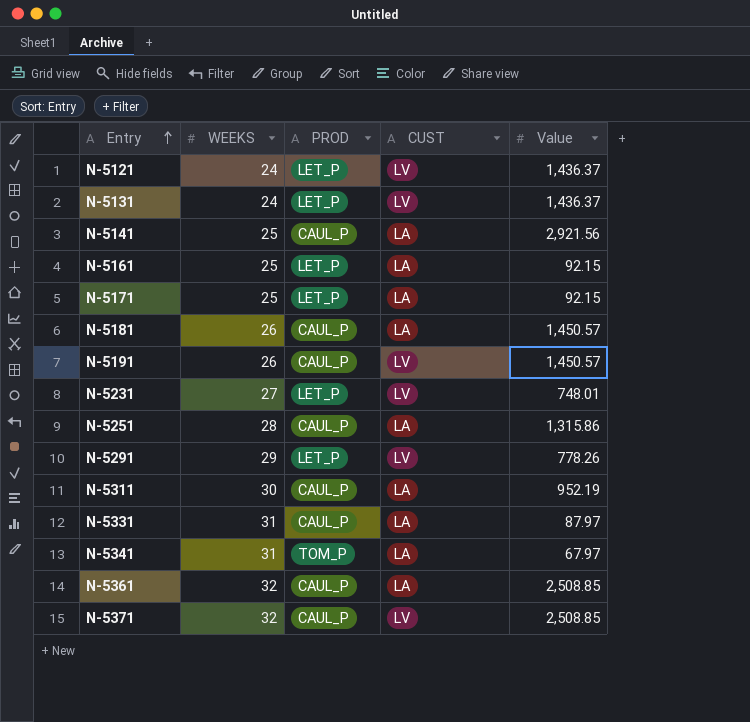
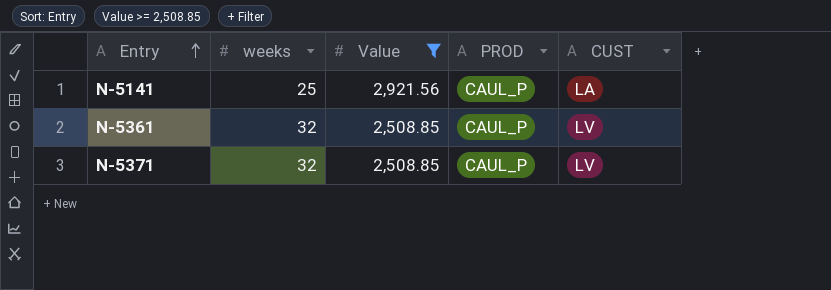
filter: none -> Value >= 2,508.85
column name: WEEKS -> weeks
column Value | position: 5 -> 3
N-5361 | CUST: LA -> LV

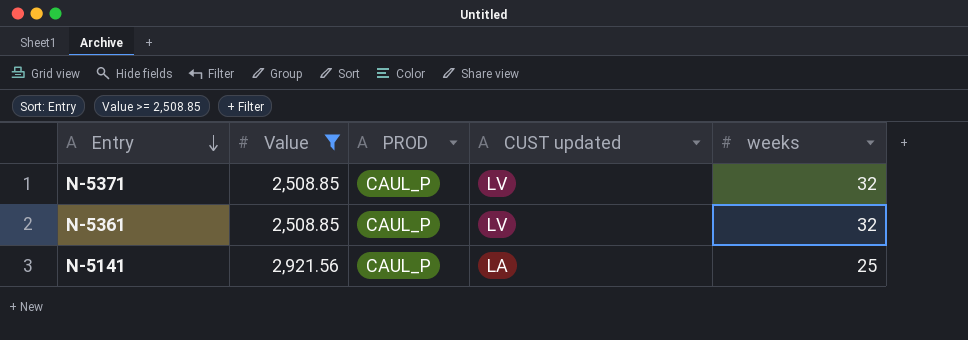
row order: Entry ascending -> Entry descending
column name: CUST -> CUST updated
column weeks | position: 2 -> 5

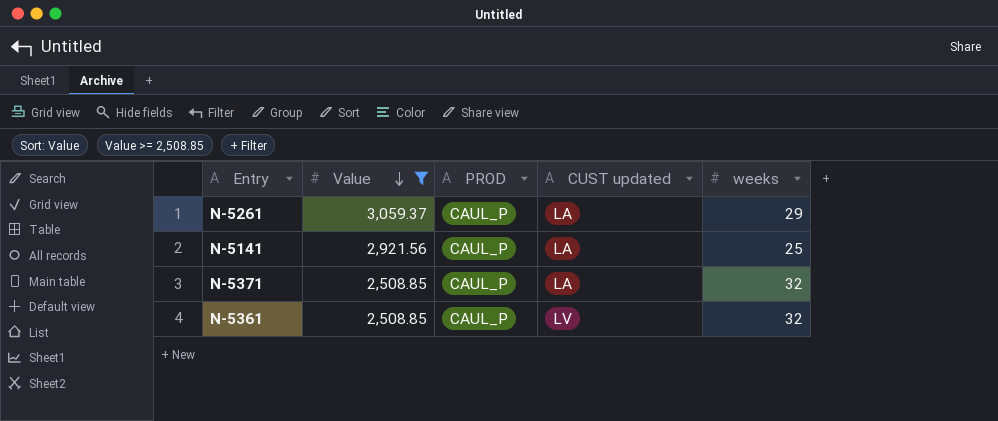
row order: Entry descending -> Value descending
row N-5261: none -> 3,059.37 | CAUL_P | LA | 29
N-5371 | CUST updated: LV -> LA

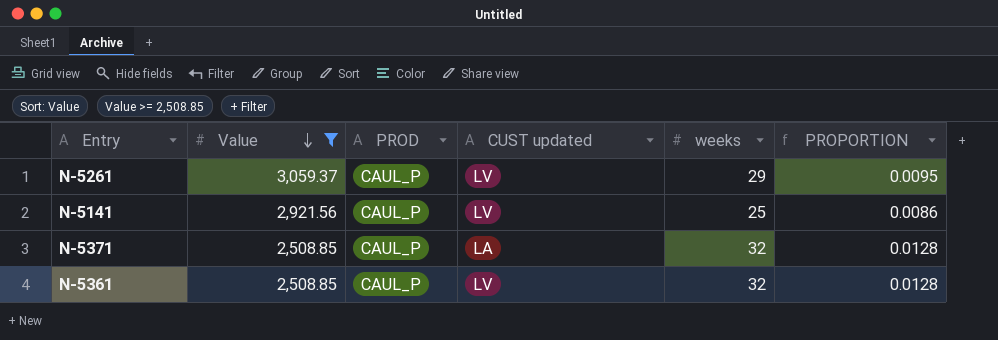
column PROPORTION | formula: none -> [weeks] / [Value]
N-5261 | CUST updated: LA -> LV
N-5141 | CUST updated: LA -> LV

